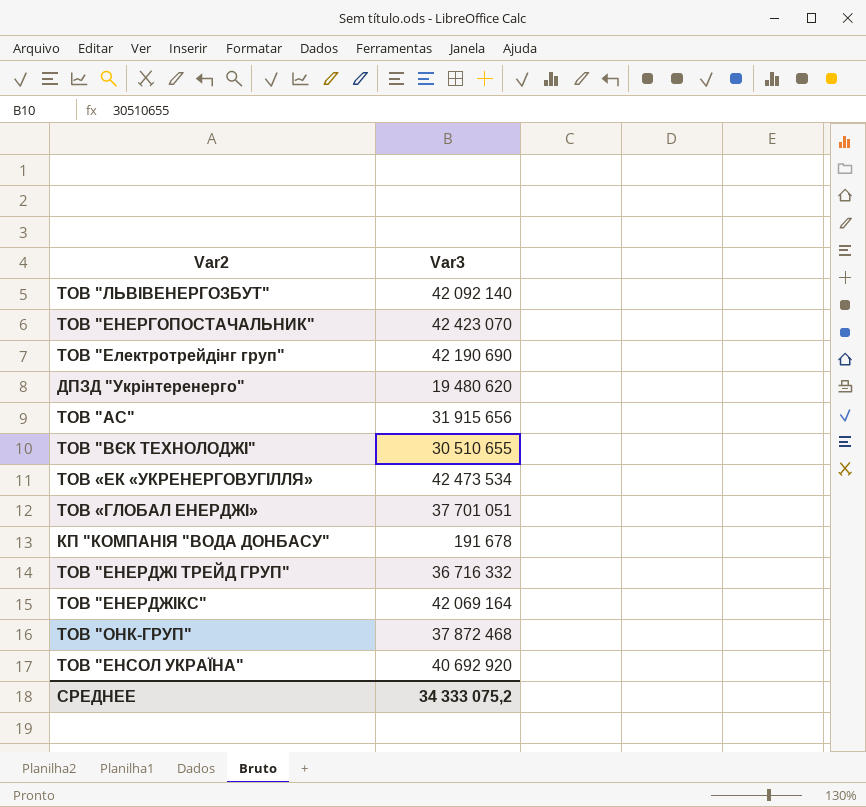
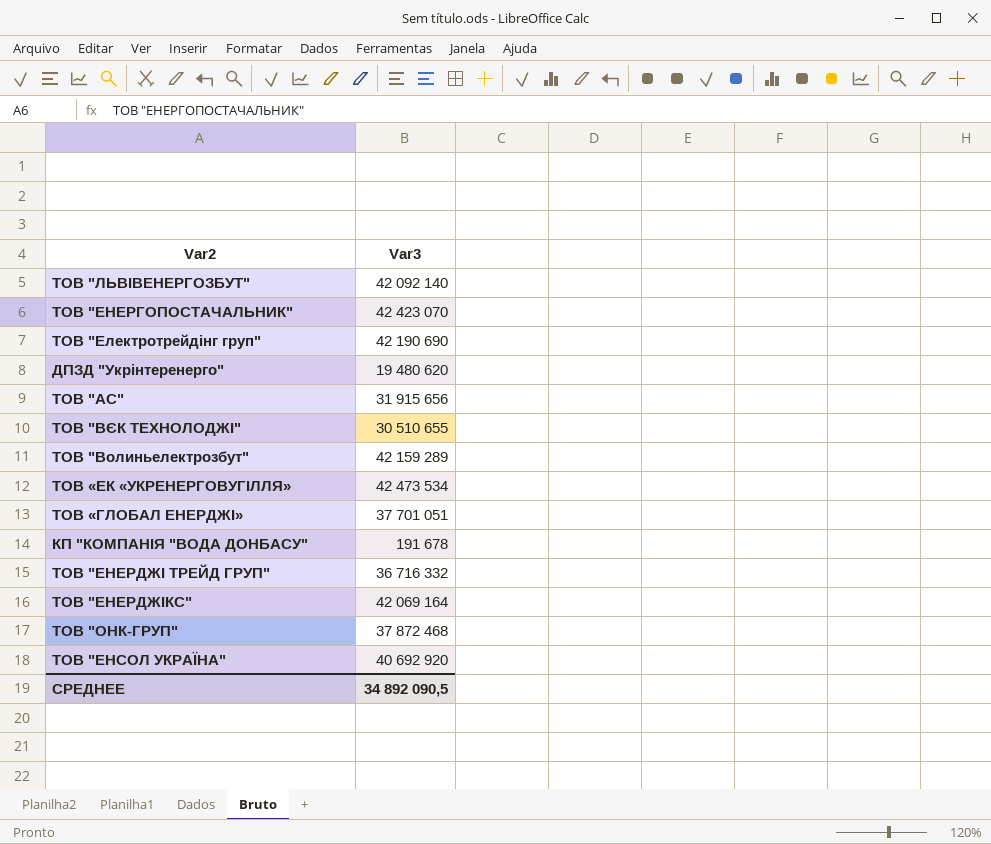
row ТОВ "Волиньелектрозбут": none -> 42 159 289
СРЕДНЕЕ | Var3: 34 333 075,2 -> 34 892 090,5

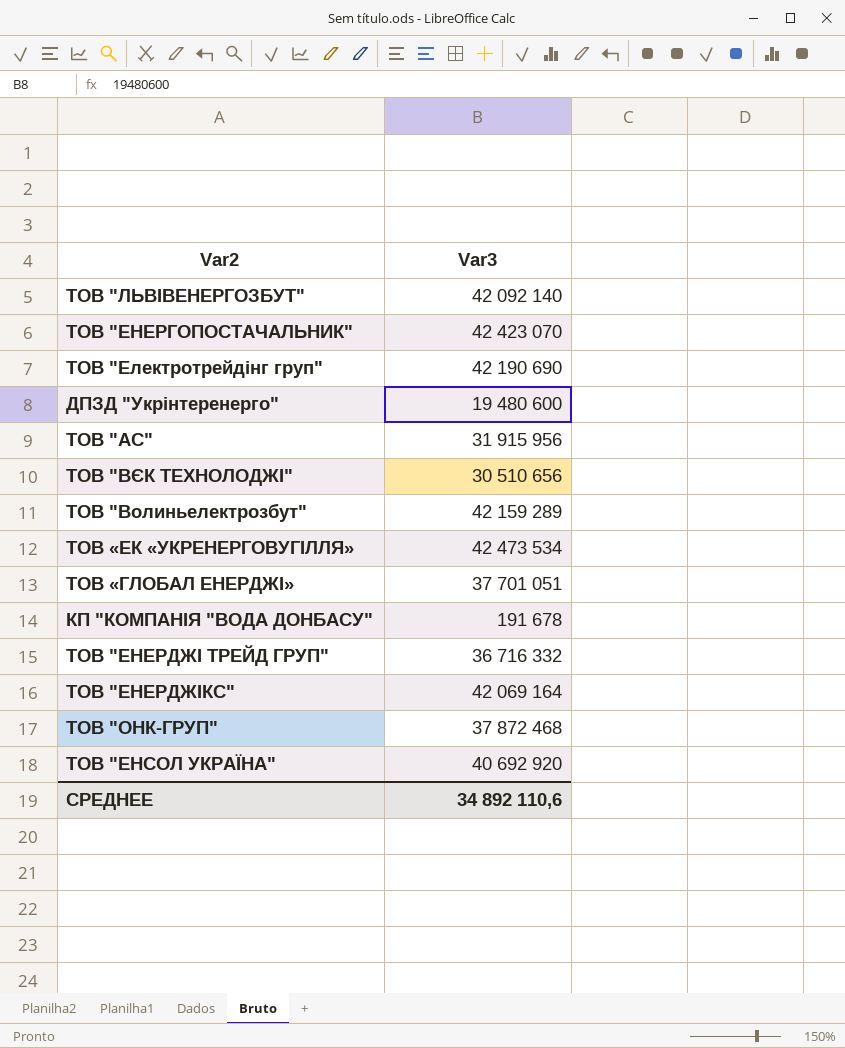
ДПЗД "Укрінтеренерго" | Var3: 19 480 620 -> 19 480 600
ТОВ "АС" | Var3: 31 915 656 -> 31 915 956
ТОВ "ВЄК ТЕХНОЛОДЖІ" | Var3: 30 510 655 -> 30 510 656
СРЕДНЕЕ | Var3: 34 892 090,5 -> 34 892 110,6

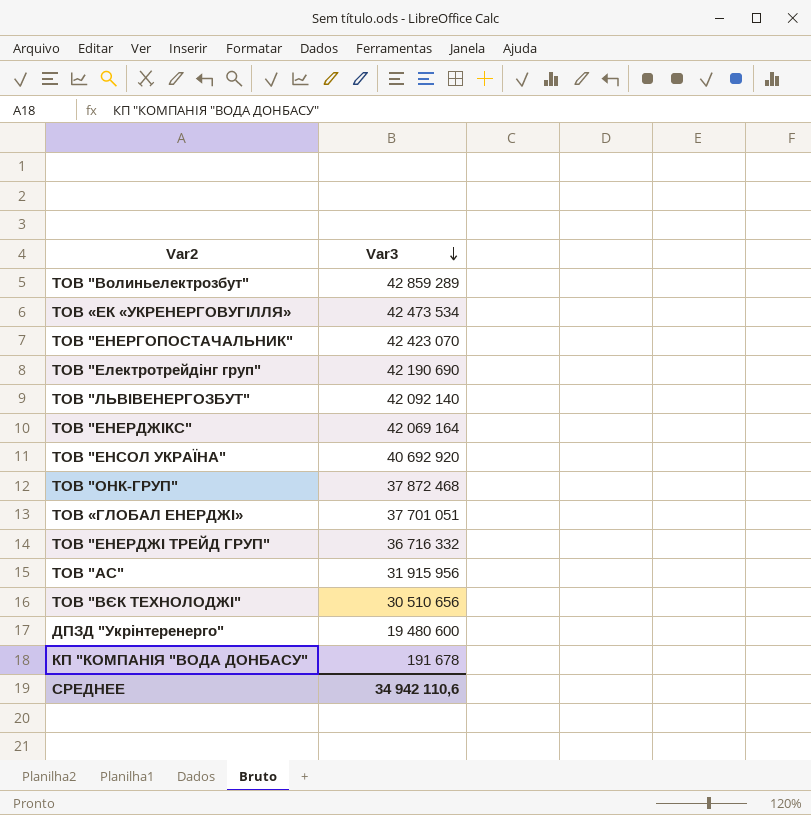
row order: none -> Var3 descending
ТОВ "Волиньелектрозбут" | Var3: 42 159 289 -> 42 859 289
СРЕДНЕЕ | Var3: 34 892 110,6 -> 34 942 110,6

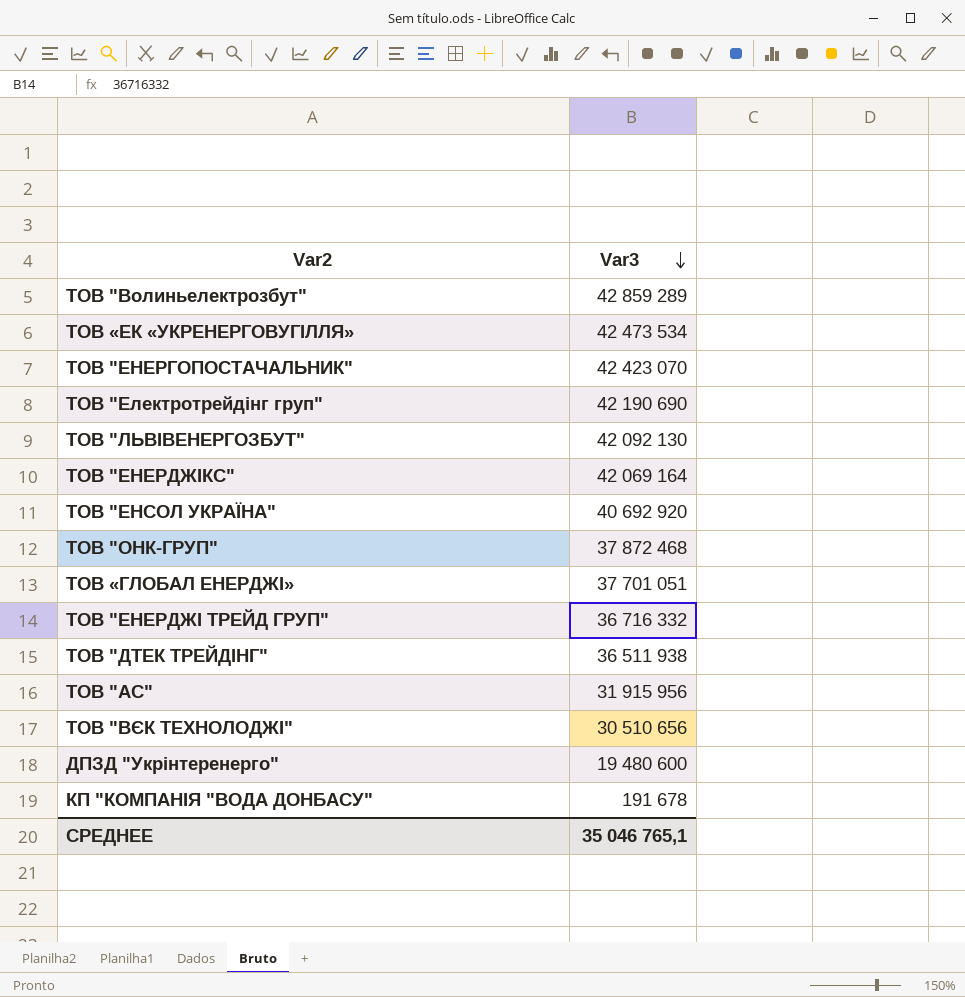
ТОВ "ЛЬВІВЕНЕРГОЗБУТ" | Var3: 42 092 140 -> 42 092 130
row ТОВ "ДТЕК ТРЕЙДІНГ": none -> 36 511 938
СРЕДНЕЕ | Var3: 34 942 110,6 -> 35 046 765,1

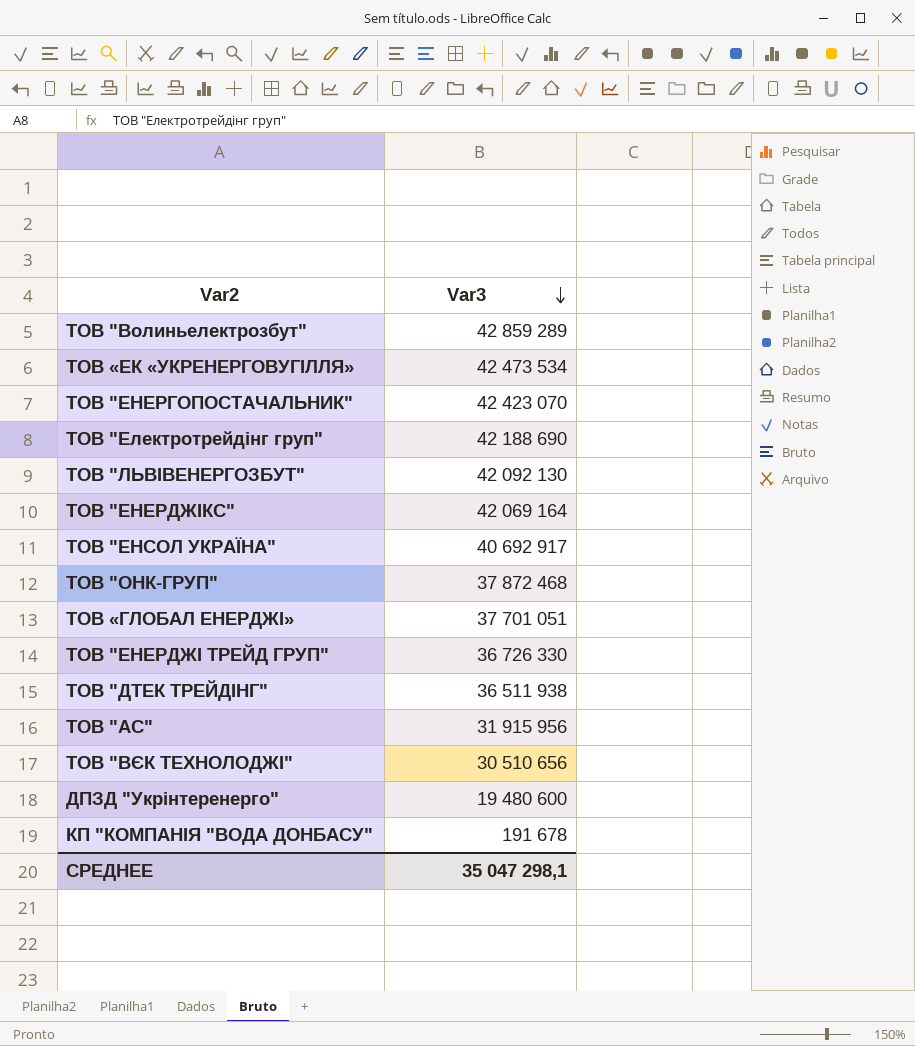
ТОВ "Електротрейдінг груп" | Var3: 42 190 690 -> 42 188 690
ТОВ "ЕНСОЛ УКРАЇНА" | Var3: 40 692 920 -> 40 692 917
ТОВ "ЕНЕРДЖІ ТРЕЙД ГРУП" | Var3: 36 716 332 -> 36 726 330
СРЕДНЕЕ | Var3: 35 046 765,1 -> 35 047 298,1

